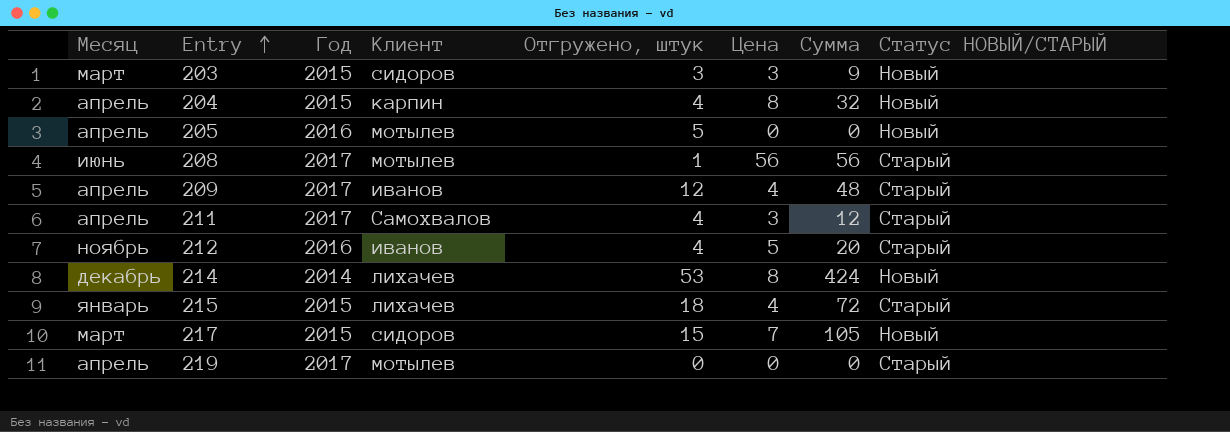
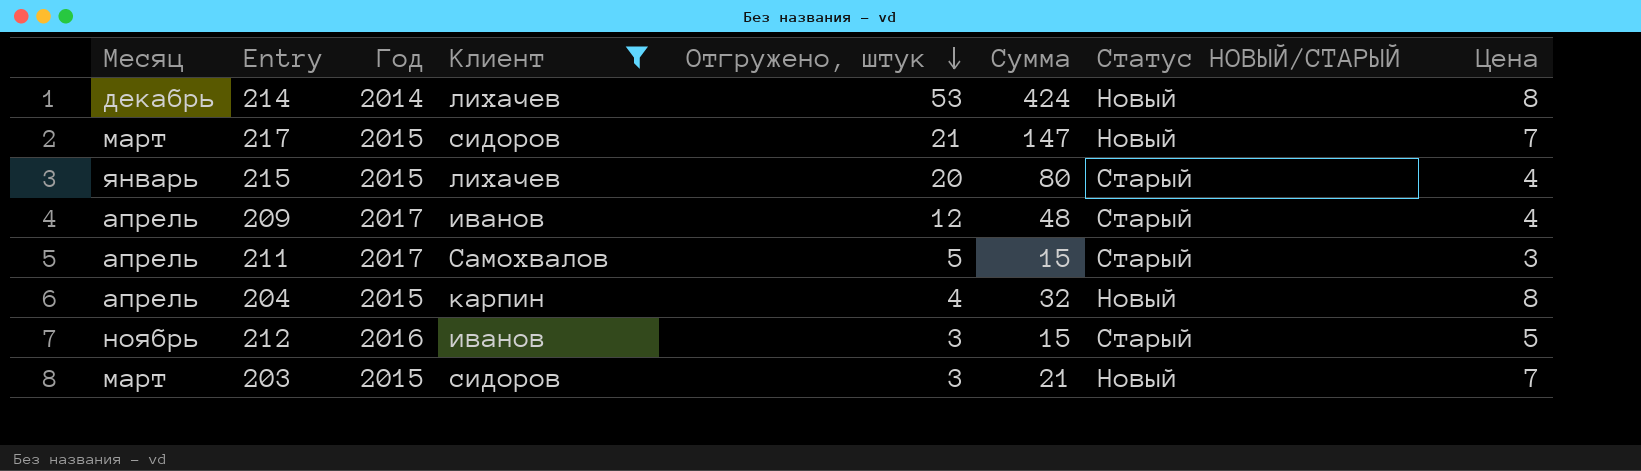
filter: none -> Клиент != мотылев
row order: Entry ascending -> Отгружено, штук descending
column Цена | position: 6 -> 8
217 | Отгружено, штук: 15 -> 21
217 | Сумма: 105 -> 147
215 | Отгружено, штук: 18 -> 20
215 | Сумма: 72 -> 80
211 | Отгружено, штук: 4 -> 5
211 | Сумма: 12 -> 15
212 | Отгружено, штук: 4 -> 3
212 | Сумма: 20 -> 15
203 | Сумма: 9 -> 21
203 | Цена: 3 -> 7

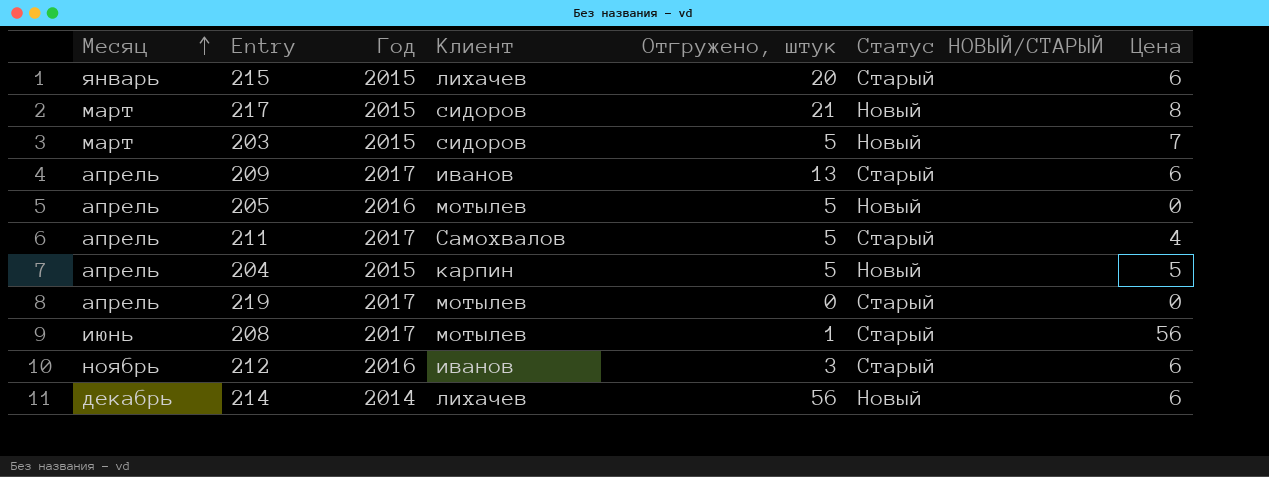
filter: Клиент != мотылев -> none
row order: Отгружено, штук descending -> Месяц ascending
column Сумма | formula: [Отгружено, штук] * [Цена] -> none
215 | Цена: 4 -> 6
217 | Цена: 7 -> 8
203 | Отгружено, штук: 3 -> 5
209 | Отгружено, штук: 12 -> 13
209 | Цена: 4 -> 6
211 | Цена: 3 -> 4
204 | Отгружено, штук: 4 -> 5
204 | Цена: 8 -> 5
212 | Цена: 5 -> 6
214 | Отгружено, штук: 53 -> 56
214 | Цена: 8 -> 6

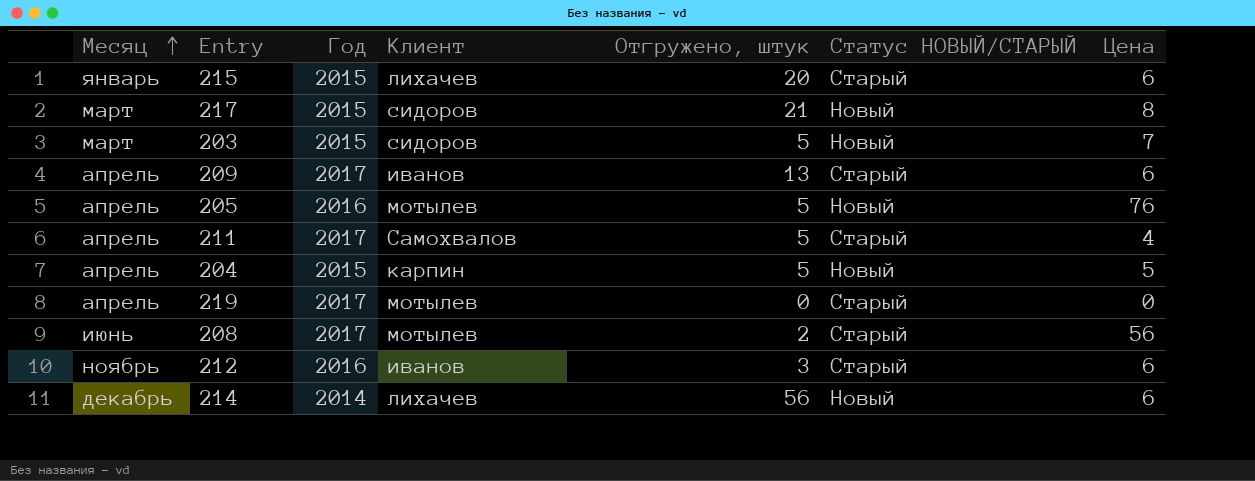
205 | Цена: 0 -> 76
208 | Отгружено, штук: 1 -> 2

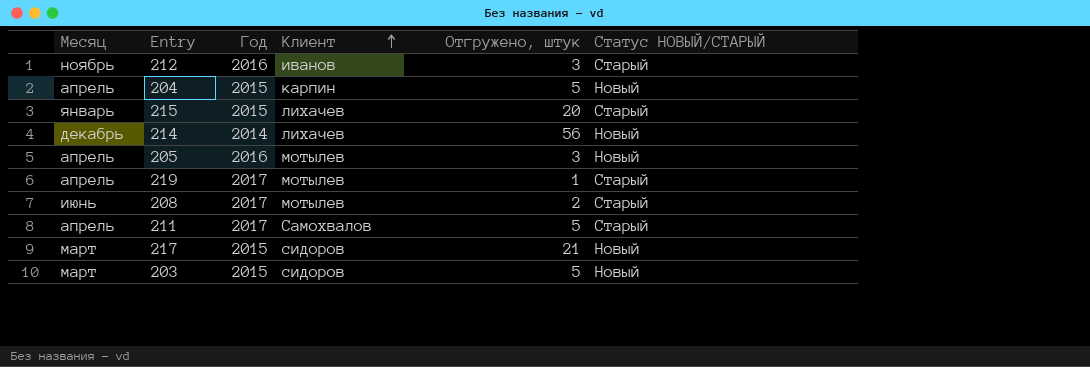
row order: Месяц ascending -> Клиент ascending
column Цена | position: 7 -> none
row 209: апрель | 2017 | иванов | 13 | Старый | 6 -> none
205 | Отгружено, штук: 5 -> 3
219 | Отгружено, штук: 0 -> 1

